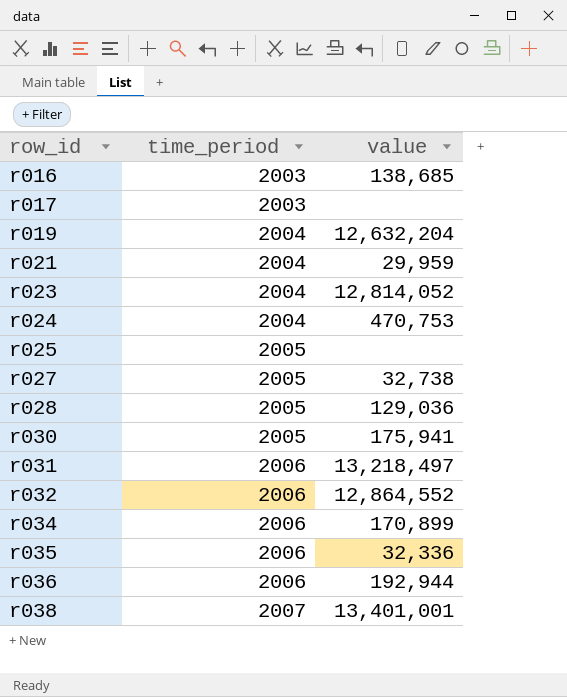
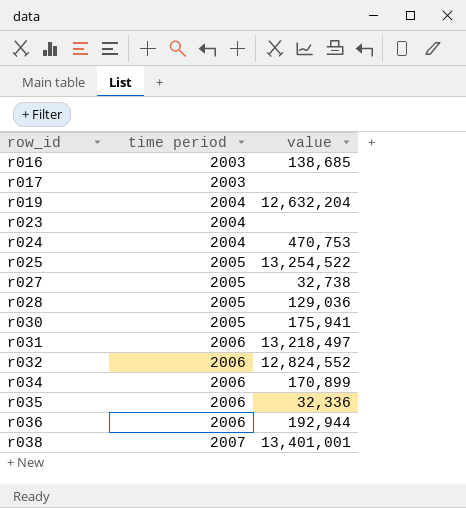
column name: time_period -> time period
row r021: 2004 | 29,959 -> none
r023 | value: 12,814,052 -> none
r025 | value: none -> 13,254,522
r032 | value: 12,864,552 -> 12,824,552

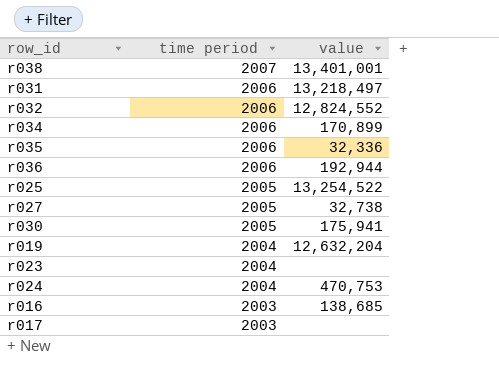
row order: row_id ascending -> time period descending
row r028: 2005 | 129,036 -> none

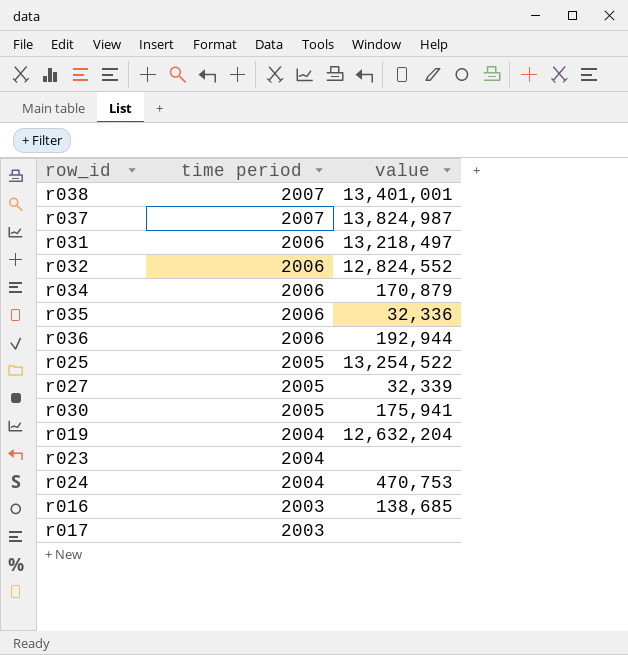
row r037: none -> 2007 | 13,824,987
r034 | value: 170,899 -> 170,879
r027 | value: 32,738 -> 32,339

